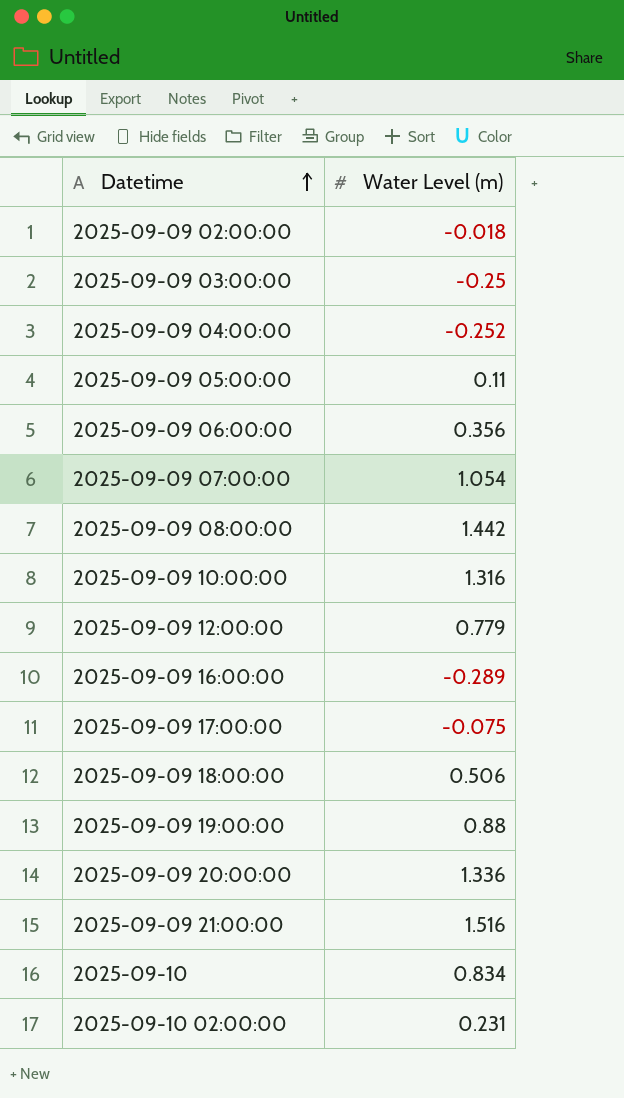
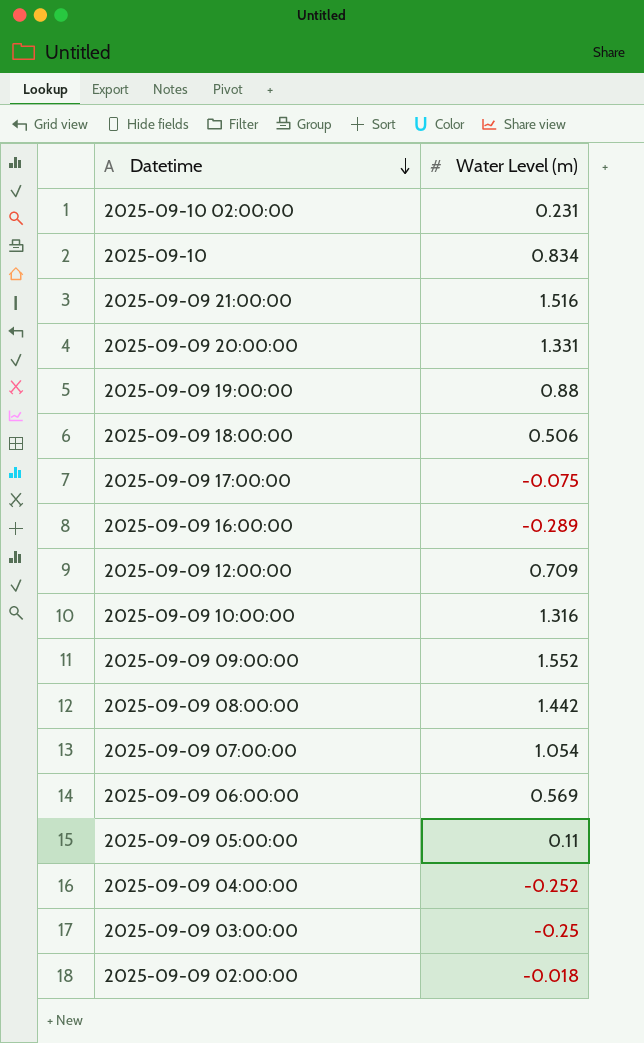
row order: Datetime ascending -> Datetime descending
2025-09-09 20:00:00 | Water Level (m): 1.336 -> 1.331
2025-09-09 12:00:00 | Water Level (m): 0.779 -> 0.709
row 2025-09-09 09:00:00: none -> 1.552
2025-09-09 06:00:00 | Water Level (m): 0.356 -> 0.569

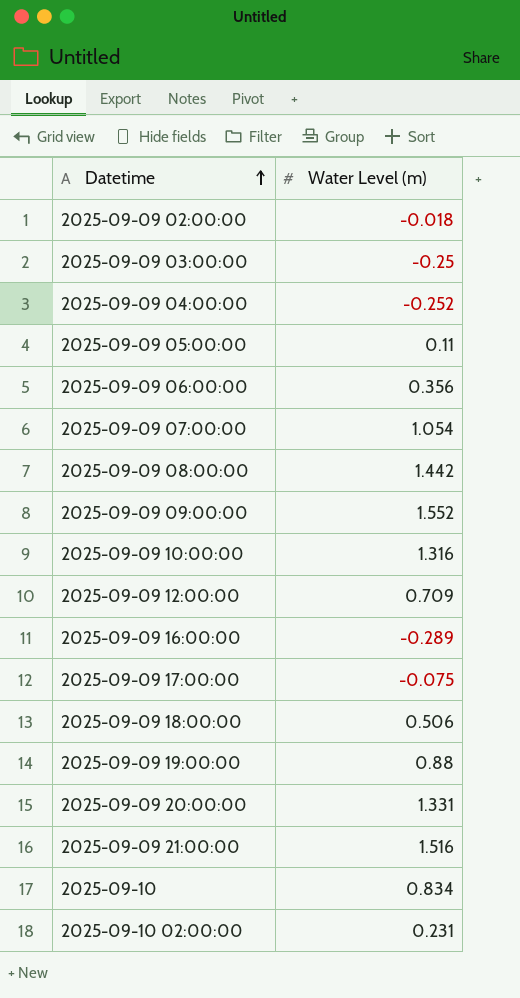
row order: Datetime descending -> Datetime ascending
2025-09-09 06:00:00 | Water Level (m): 0.569 -> 0.356

